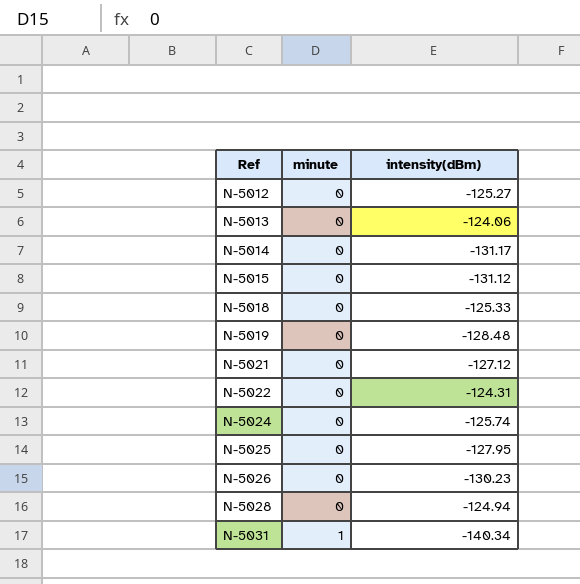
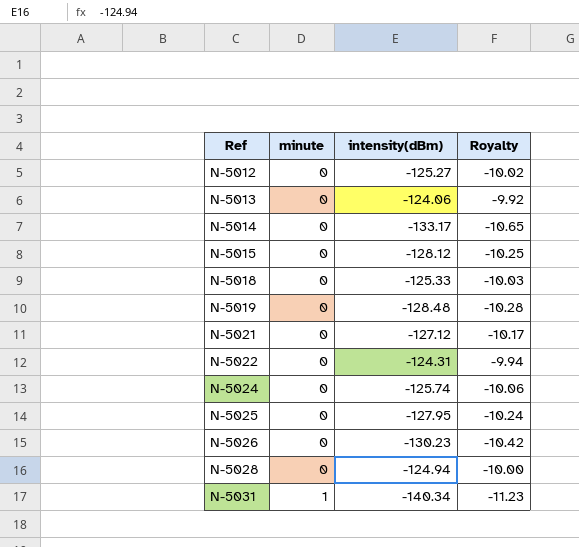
column Royalty | formula: none -> [intensity(dBm)] * 0.08
N-5014 | intensity(dBm): -131.17 -> -133.17
N-5015 | intensity(dBm): -131.12 -> -128.12

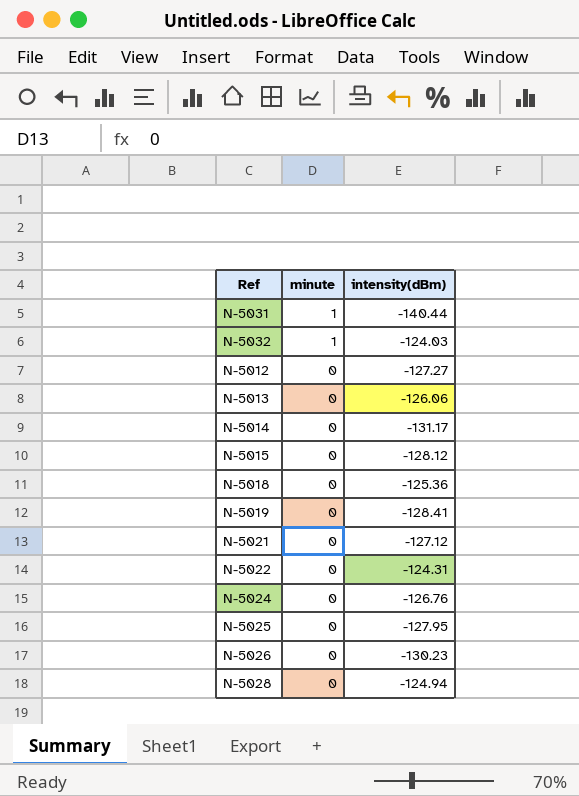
row order: Ref ascending -> minute descending
column Royalty | formula: [intensity(dBm)] * 0.08 -> none
N-5031 | intensity(dBm): -140.34 -> -140.44
row N-5032: none -> 1 | -124.03
N-5012 | intensity(dBm): -125.27 -> -127.27
N-5013 | intensity(dBm): -124.06 -> -126.06
N-5014 | intensity(dBm): -133.17 -> -131.17
N-5018 | intensity(dBm): -125.33 -> -125.36
N-5019 | intensity(dBm): -128.48 -> -128.41
N-5024 | intensity(dBm): -125.74 -> -126.76

